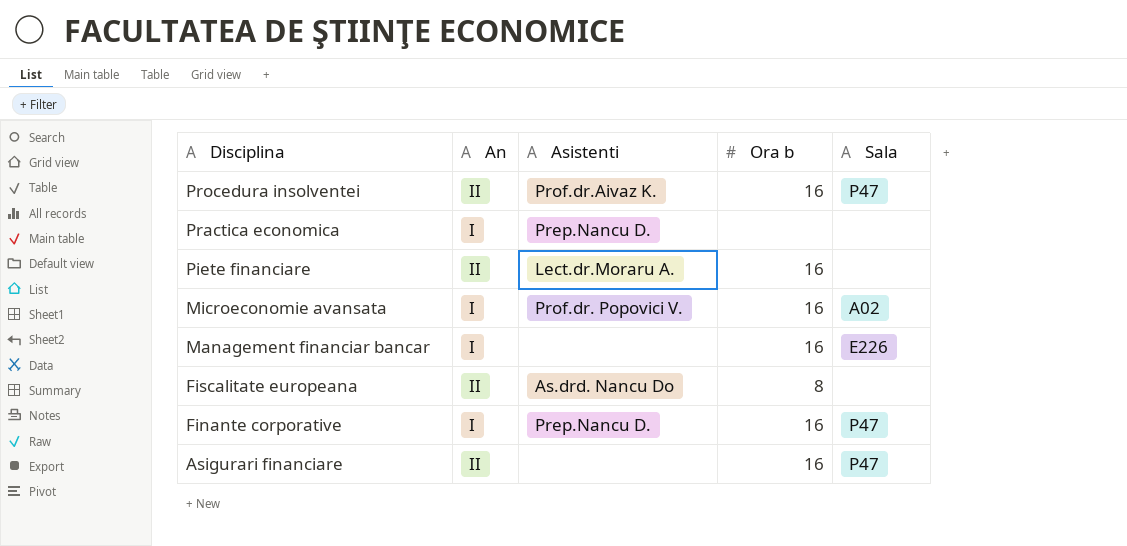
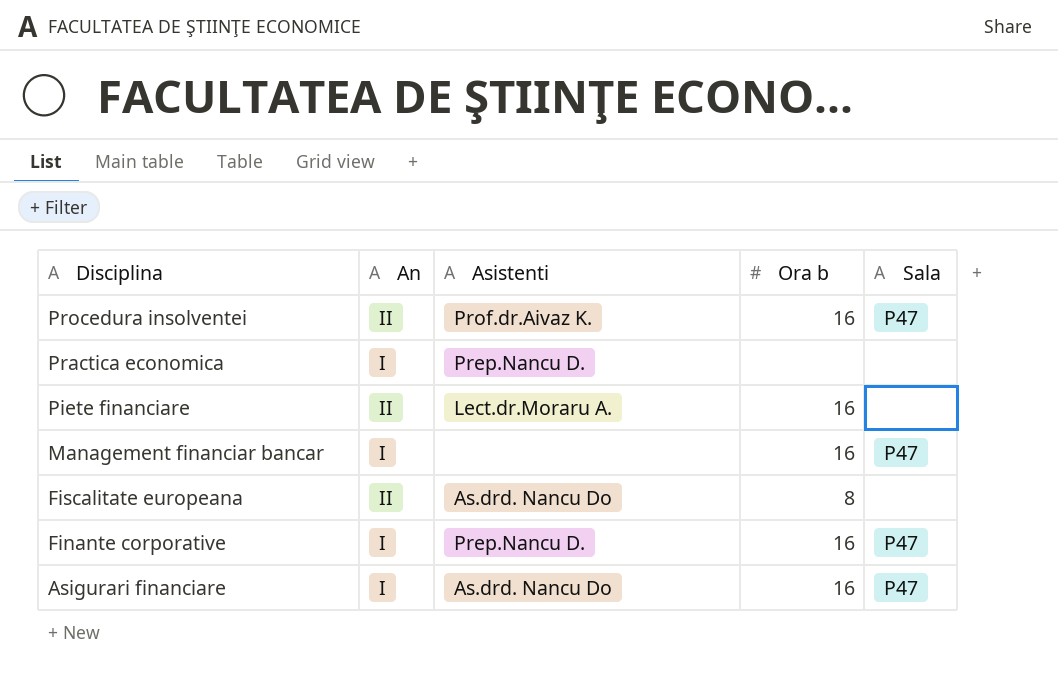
row Microeconomie avansata: I | Prof.dr. Popovici V. | 16 | A02 -> none
Management financiar bancar | Sala: E226 -> P47
Asigurari financiare | An: II -> I
Asigurari financiare | Asistenti: none -> As.drd. Nancu Do

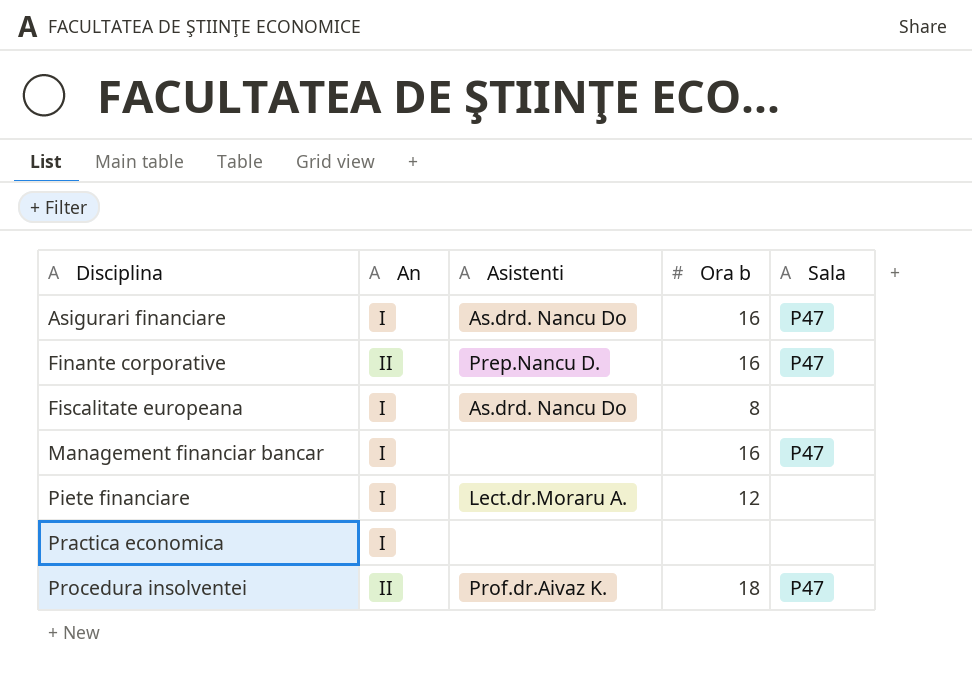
row order: Disciplina descending -> Disciplina ascending
Finante corporative | An: I -> II
Fiscalitate europeana | An: II -> I
Piete financiare | An: II -> I
Piete financiare | Ora b: 16 -> 12
Practica economica | Asistenti: Prep.Nancu D. -> none
Procedura insolventei | Ora b: 16 -> 18

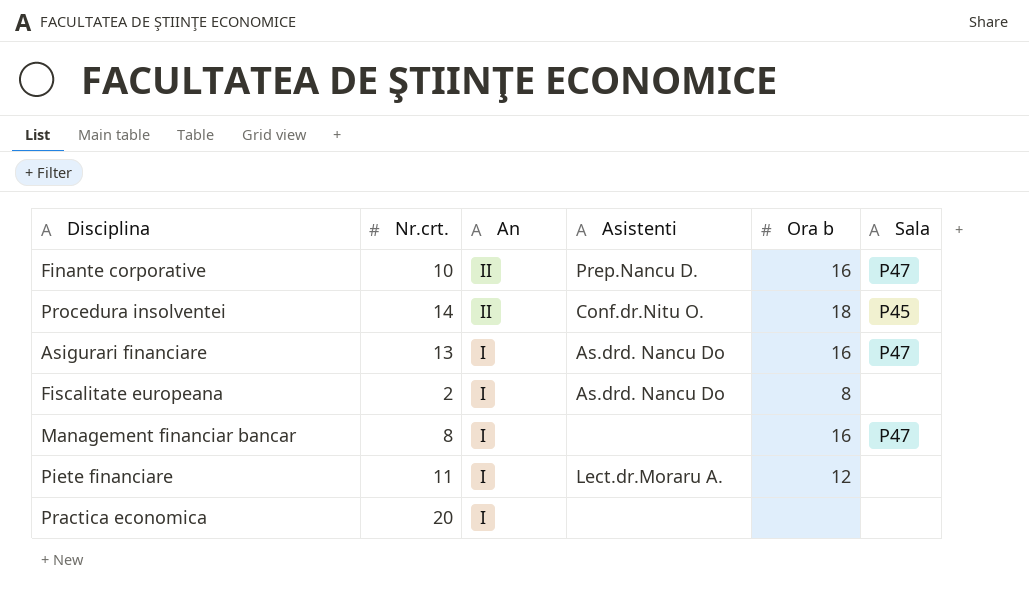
row order: Disciplina ascending -> An descending
column Nr.crt. | position: none -> 2
Procedura insolventei | Asistenti: Prof.dr.Aivaz K. -> Conf.dr.Nitu O.
Procedura insolventei | Sala: P47 -> P45

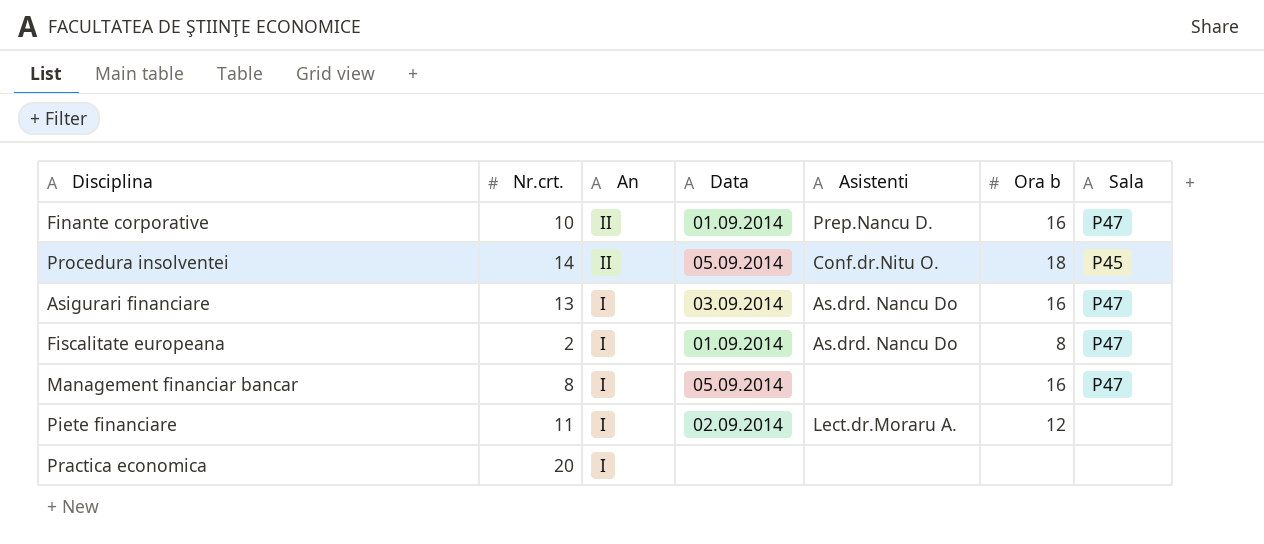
column Data | position: none -> 4
Fiscalitate europeana | Sala: none -> P47

